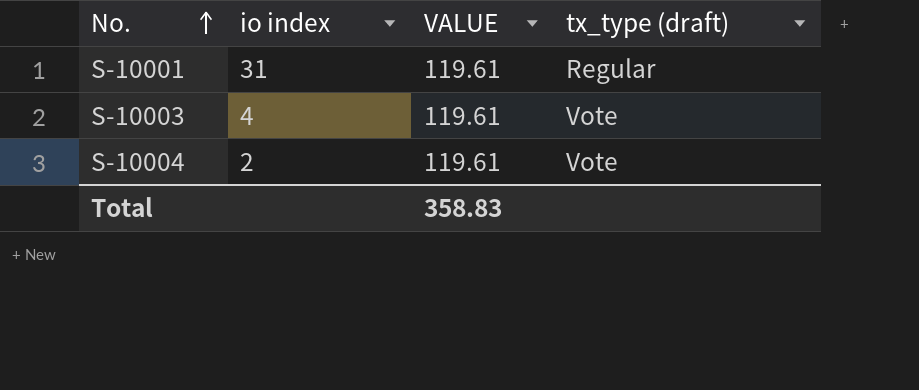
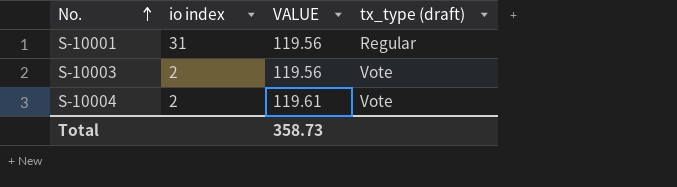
S-10001 | VALUE: 119.61 -> 119.56
S-10003 | io index: 4 -> 2
S-10003 | VALUE: 119.61 -> 119.56
Total | VALUE: 358.83 -> 358.73

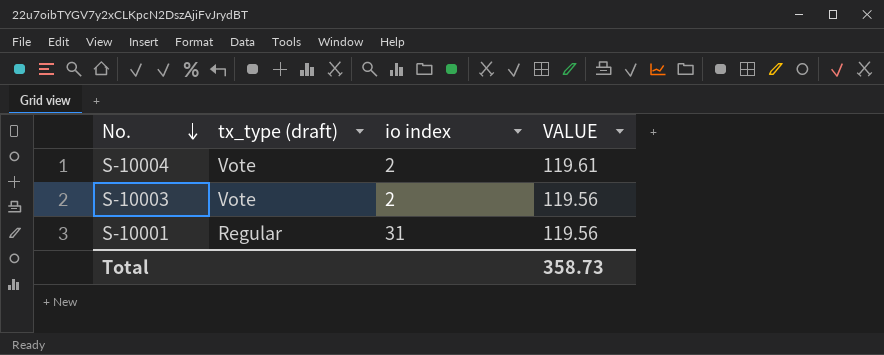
row order: No. ascending -> No. descending
column tx_type (draft) | position: 4 -> 2

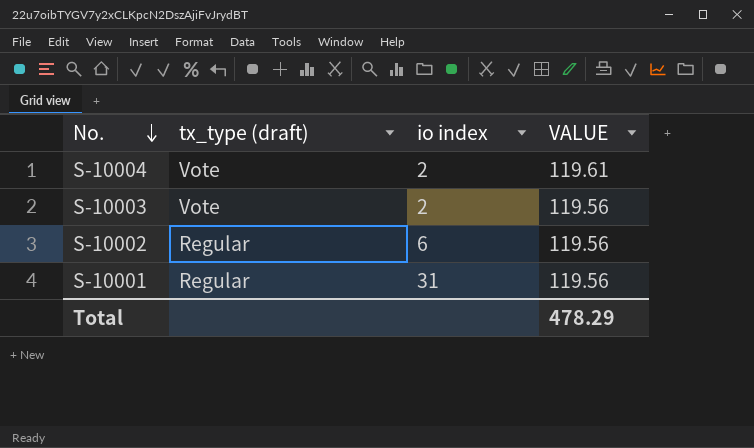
row S-10002: none -> Regular | 6 | 119.56
Total | VALUE: 358.73 -> 478.29

